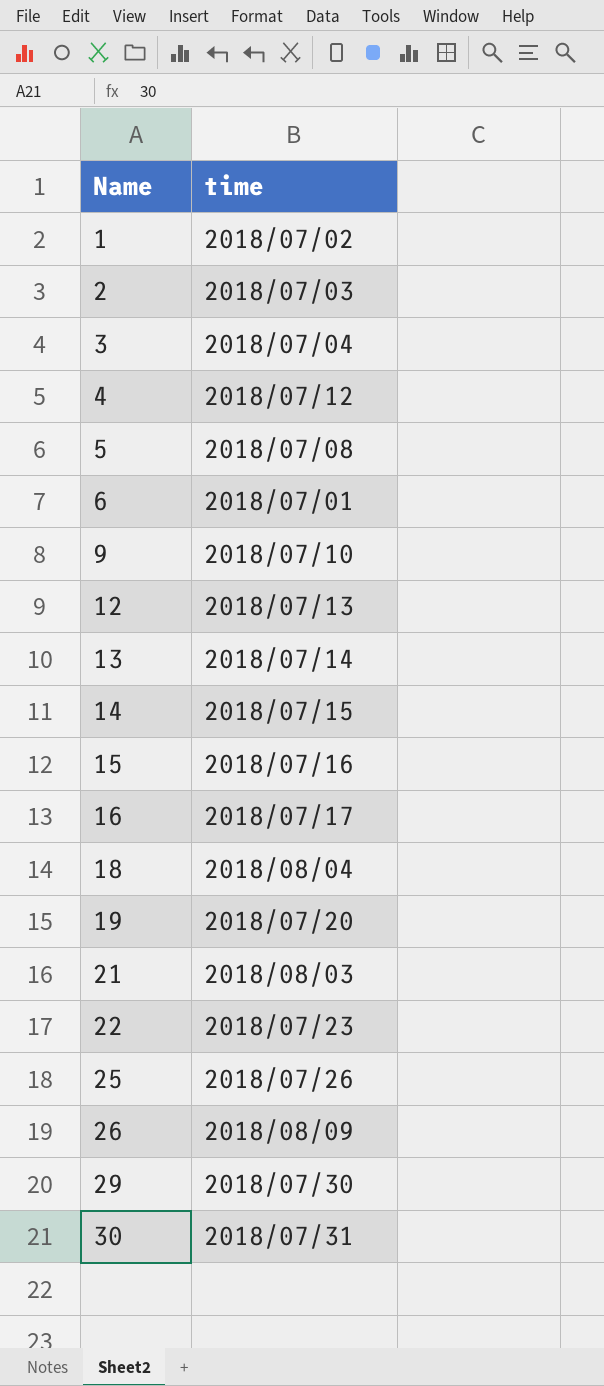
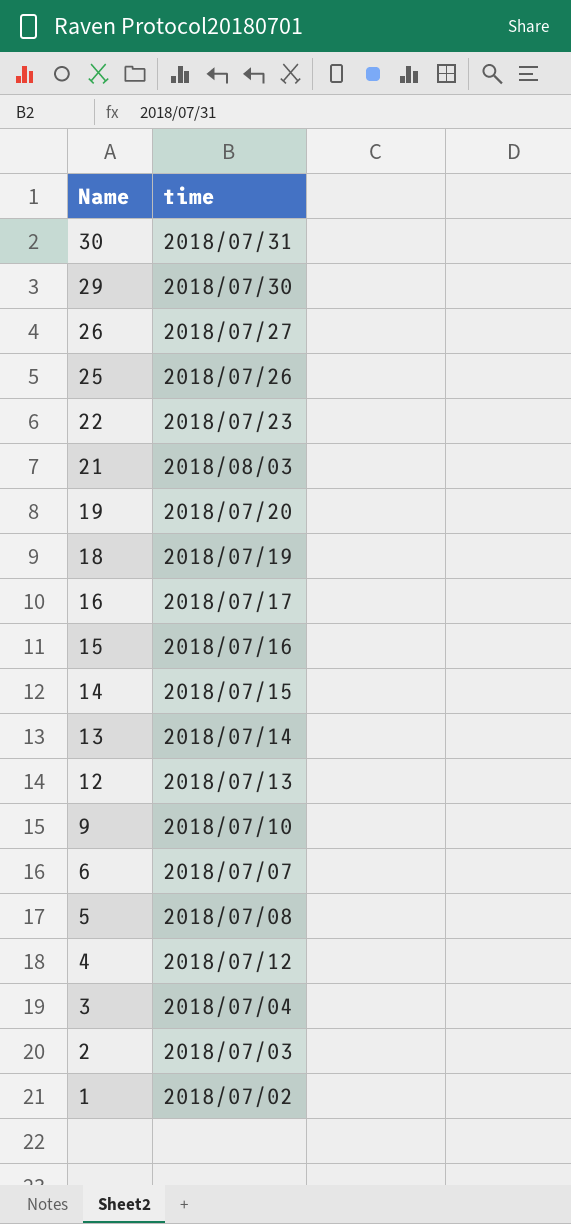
row order: Name ascending -> Name descending
26 | time: 2018/08/09 -> 2018/07/27
18 | time: 2018/08/04 -> 2018/07/19
6 | time: 2018/07/01 -> 2018/07/07

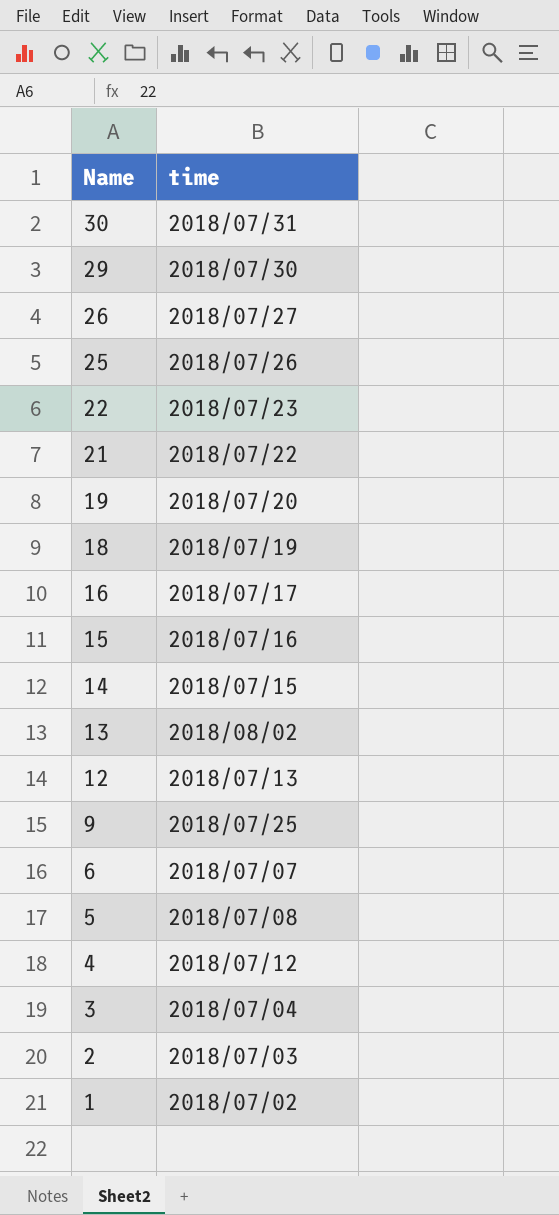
21 | time: 2018/08/03 -> 2018/07/22
13 | time: 2018/07/14 -> 2018/08/02
9 | time: 2018/07/10 -> 2018/07/25

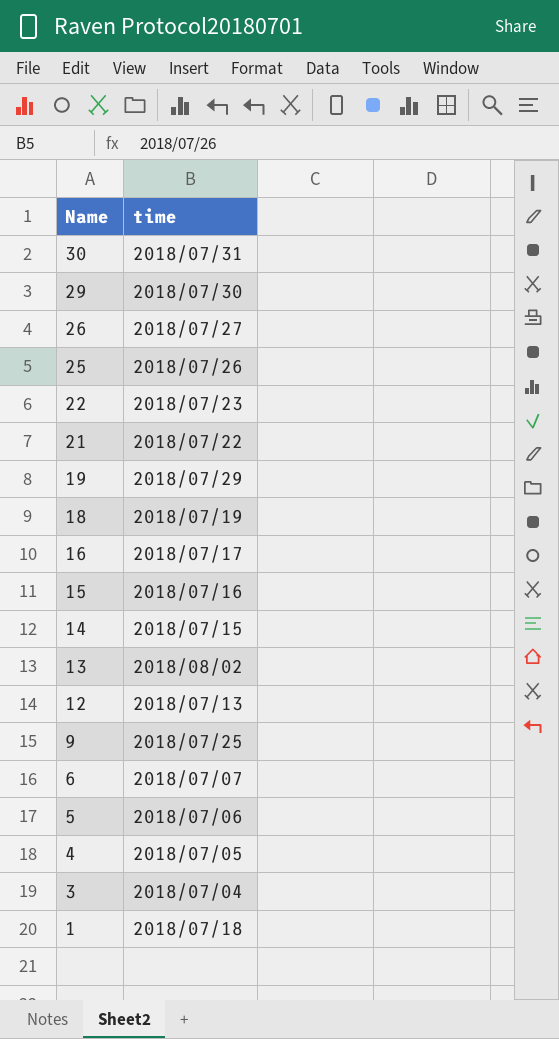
row 2: 2018/07/03 -> none
19 | time: 2018/07/20 -> 2018/07/29
5 | time: 2018/07/08 -> 2018/07/06
4 | time: 2018/07/12 -> 2018/07/05
1 | time: 2018/07/02 -> 2018/07/18

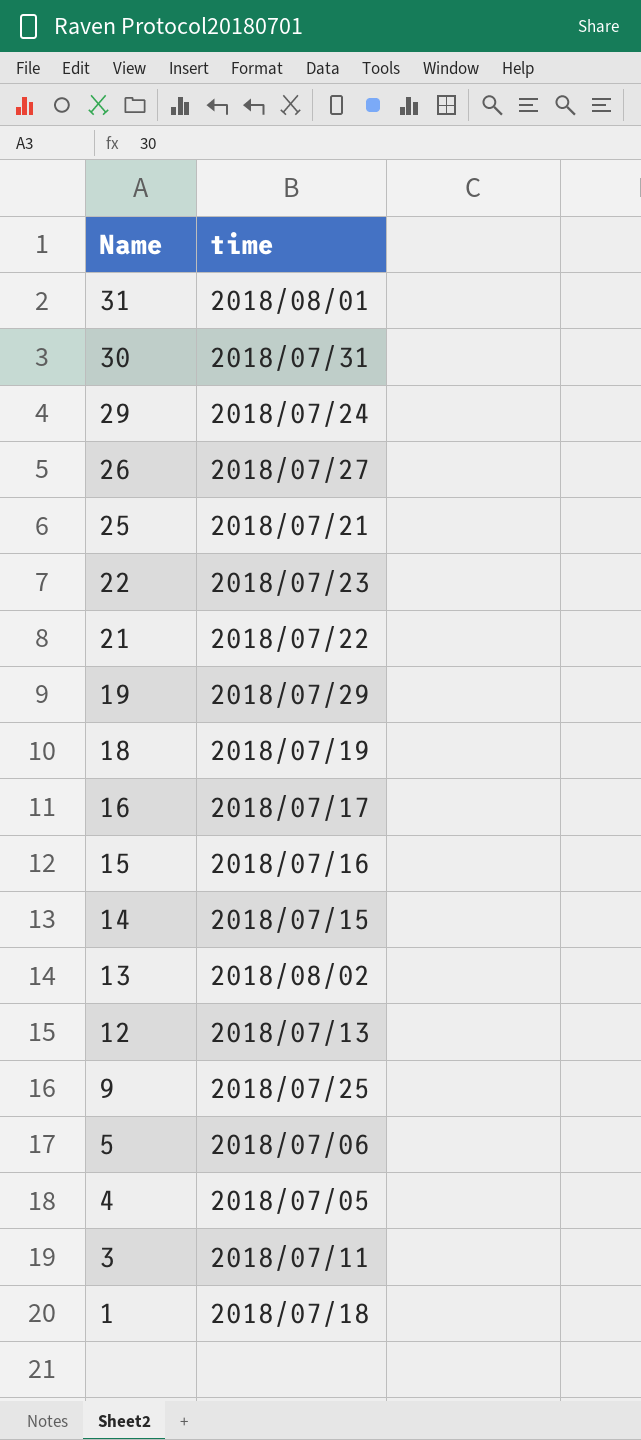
row 6: 2018/07/07 -> none
row 31: none -> 2018/08/01
29 | time: 2018/07/30 -> 2018/07/24
25 | time: 2018/07/26 -> 2018/07/21
3 | time: 2018/07/04 -> 2018/07/11

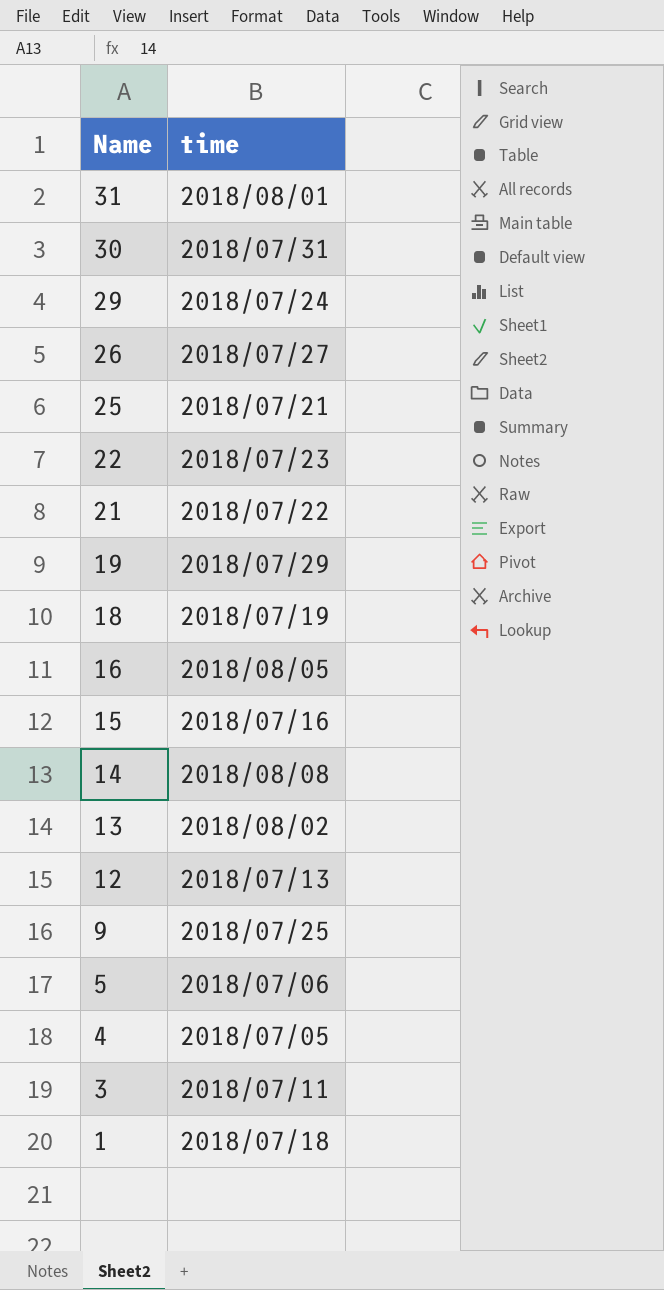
16 | time: 2018/07/17 -> 2018/08/05
14 | time: 2018/07/15 -> 2018/08/08

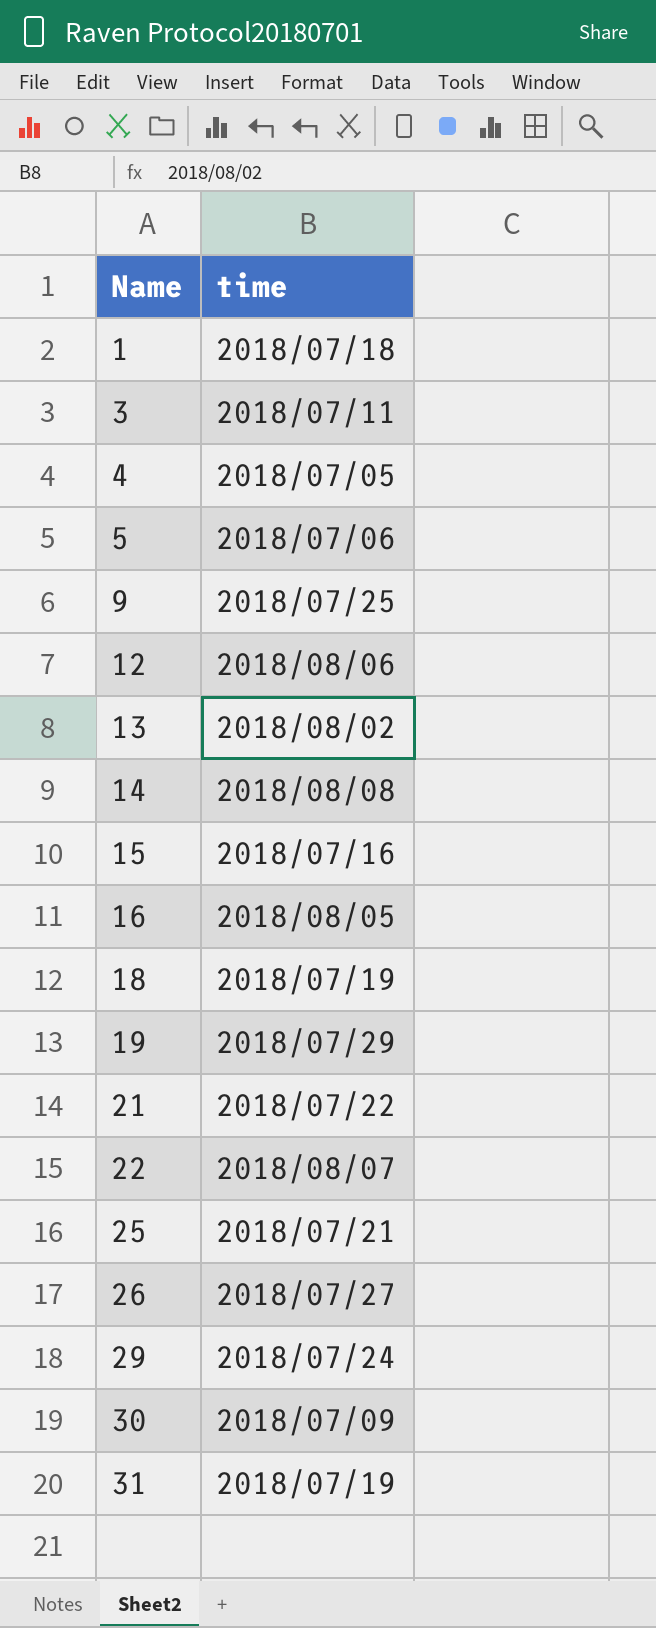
row order: Name descending -> Name ascending
12 | time: 2018/07/13 -> 2018/08/06
22 | time: 2018/07/23 -> 2018/08/07
30 | time: 2018/07/31 -> 2018/07/09
31 | time: 2018/08/01 -> 2018/07/19

